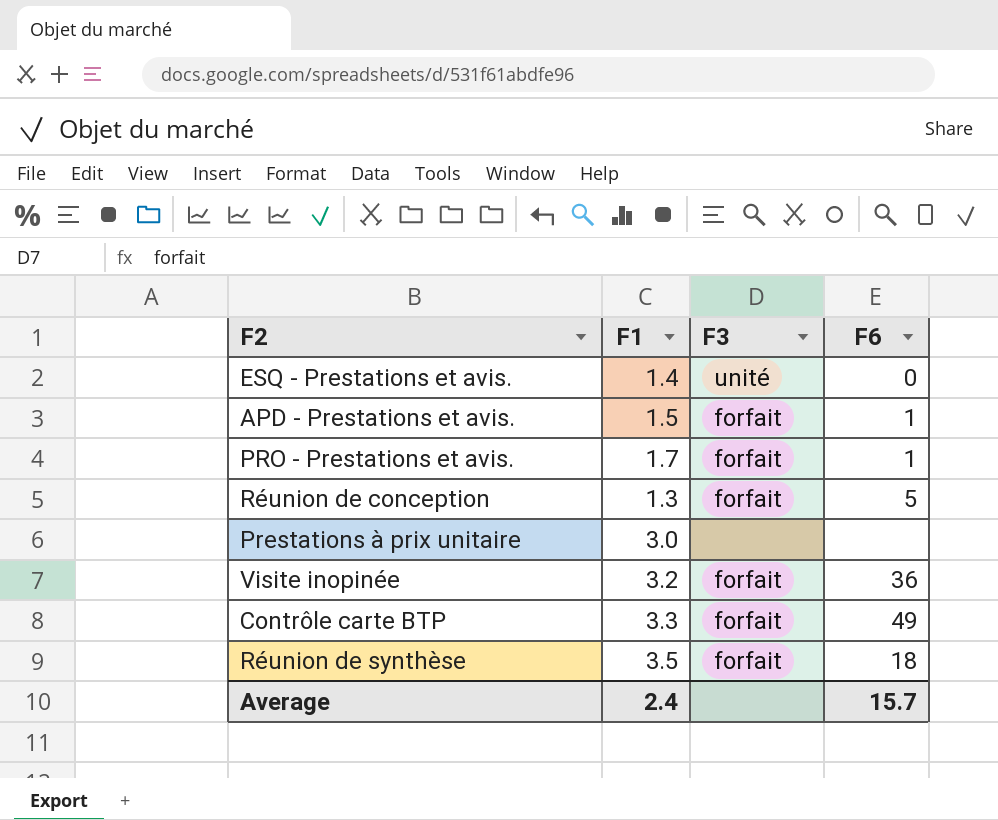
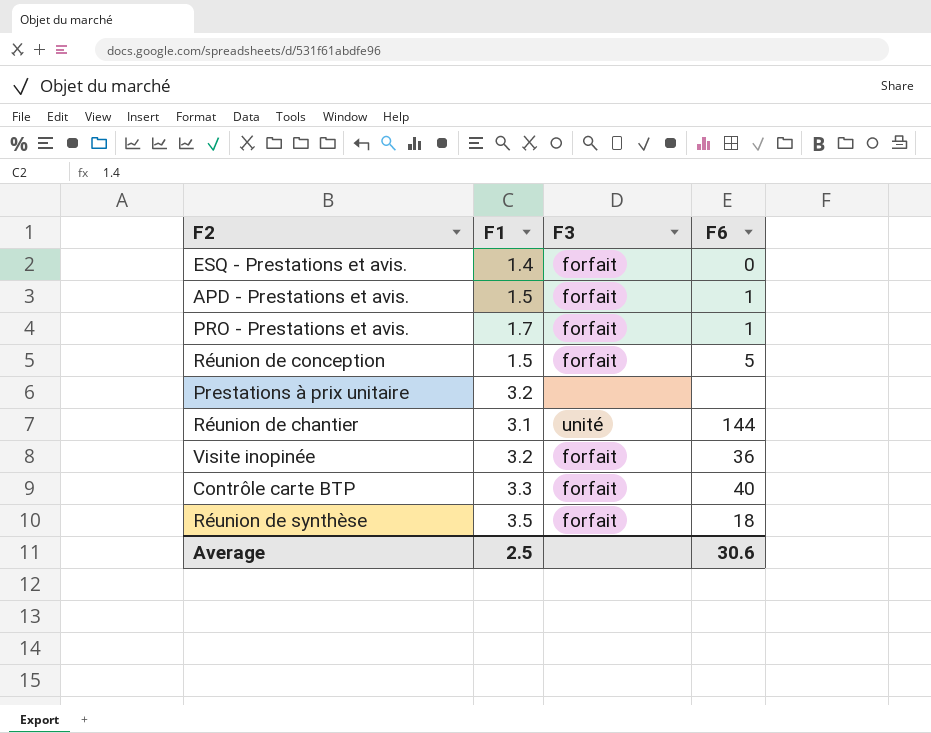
ESQ - Prestations et avis. | F3: unité -> forfait
Réunion de conception | F1: 1.3 -> 1.5
Prestations à prix unitaire | F1: 3.0 -> 3.2
row Réunion de chantier: none -> 3.1 | unité | 144
Contrôle carte BTP | F6: 49 -> 40
Average | F1: 2.4 -> 2.5
Average | F6: 15.7 -> 30.6

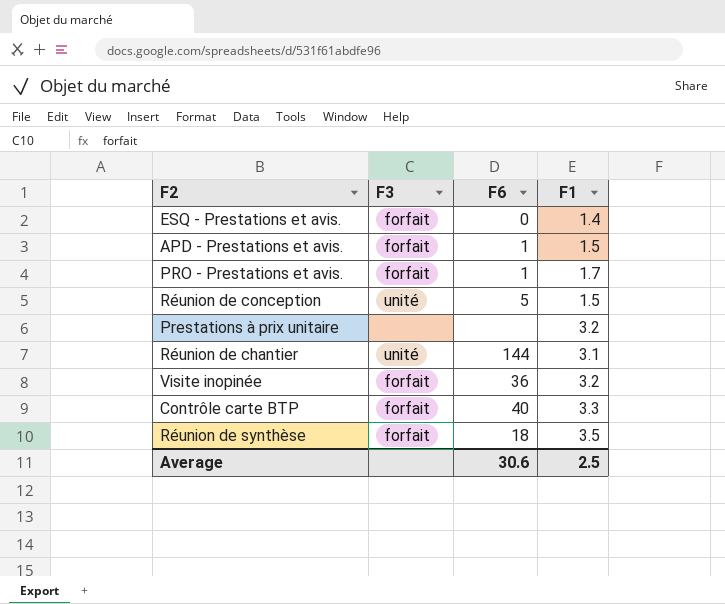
column F1 | position: 2 -> 4
Réunion de conception | F3: forfait -> unité

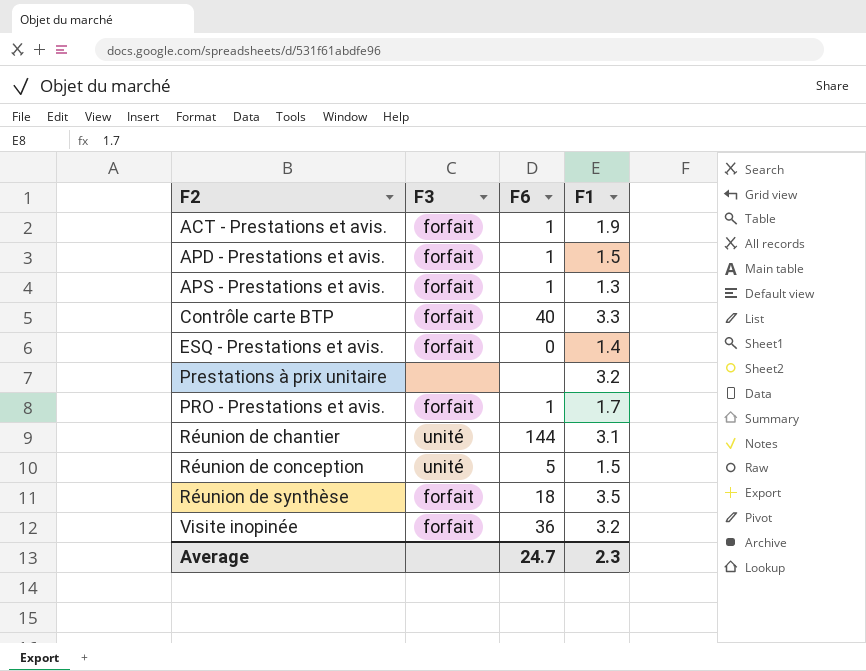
row order: none -> F2 ascending
row ACT - Prestations et avis.: none -> forfait | 1 | 1.9
row APS - Prestations et avis.: none -> forfait | 1 | 1.3
Average | F6: 30.6 -> 24.7
Average | F1: 2.5 -> 2.3

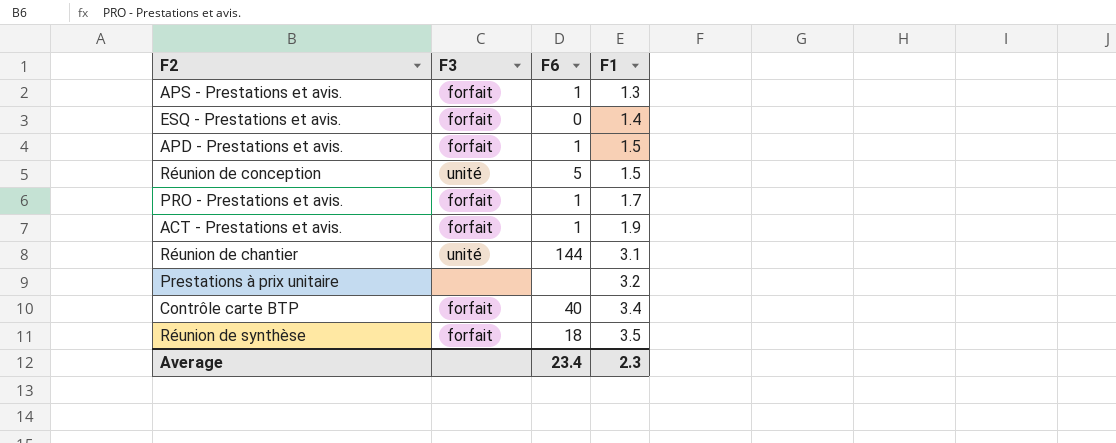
row order: F2 ascending -> F1 ascending
row Visite inopinée: forfait | 36 | 3.2 -> none
Contrôle carte BTP | F1: 3.3 -> 3.4
Average | F6: 24.7 -> 23.4

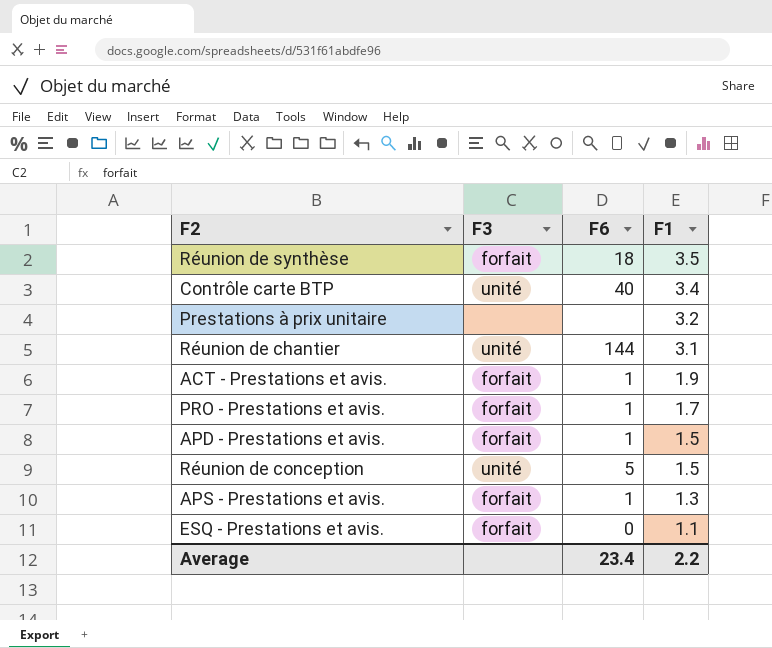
row order: F1 ascending -> F1 descending
Contrôle carte BTP | F3: forfait -> unité
ESQ - Prestations et avis. | F1: 1.4 -> 1.1
Average | F1: 2.3 -> 2.2

